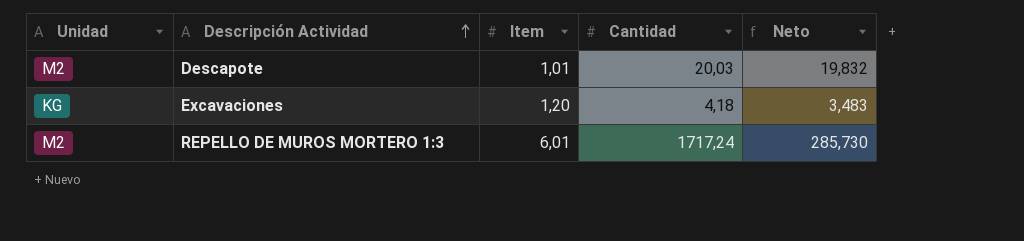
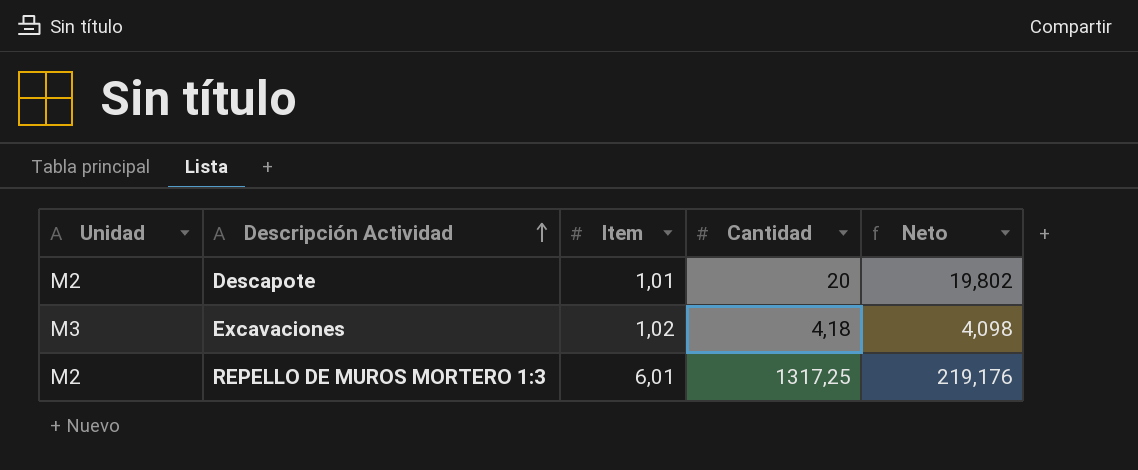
Descapote | Cantidad: 20,03 -> 20
Descapote | Neto: 19,832 -> 19,802
Excavaciones | Unidad: KG -> M3
Excavaciones | Item: 1,20 -> 1,02
Excavaciones | Neto: 3,483 -> 4,098
REPELLO DE MUROS MORTERO 1:3 | Cantidad: 1717,24 -> 1317,25
REPELLO DE MUROS MORTERO 1:3 | Neto: 285,730 -> 219,176

